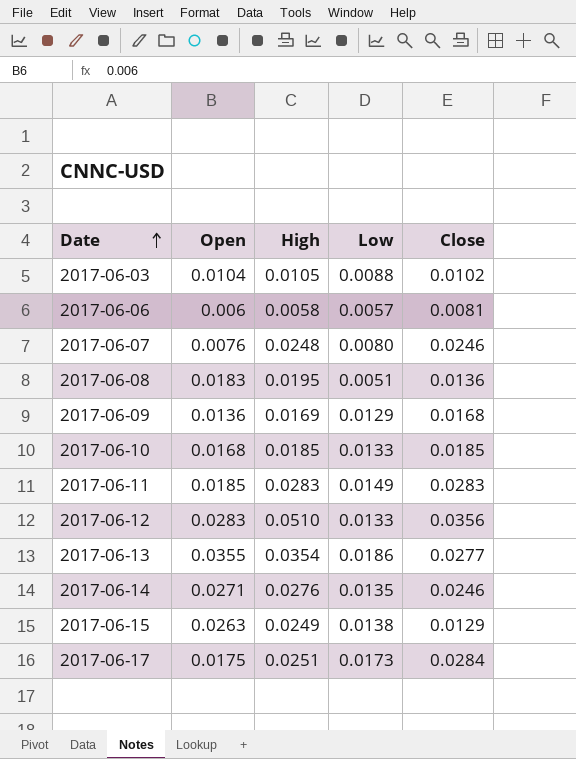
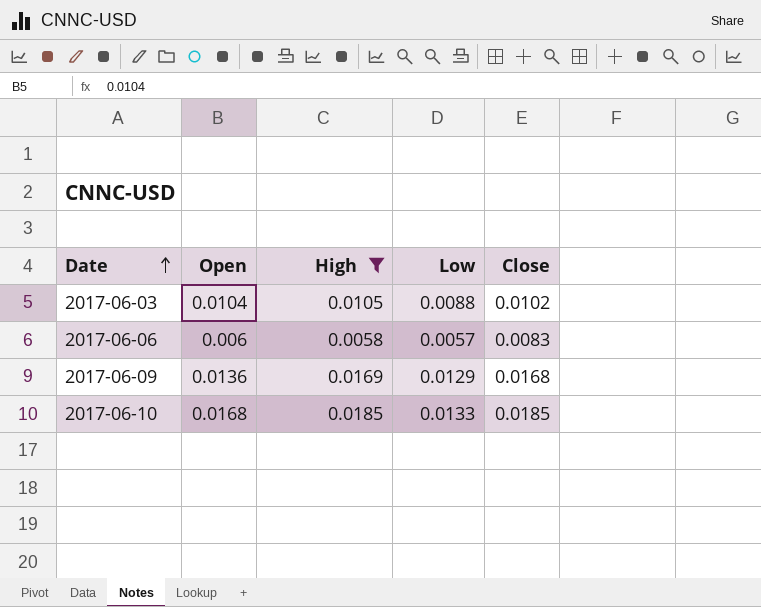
filter: none -> High <= 0.0185
2017-06-06 | Close: 0.0081 -> 0.0083

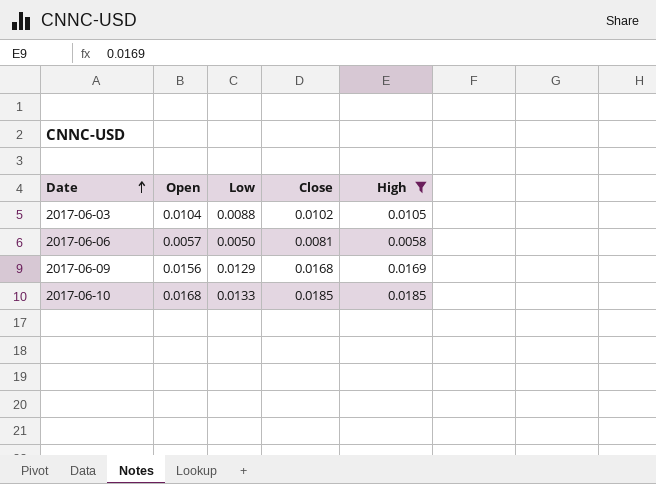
column High | position: 3 -> 5
2017-06-06 | Open: 0.006 -> 0.0057
2017-06-06 | Low: 0.0057 -> 0.0050
2017-06-06 | Close: 0.0083 -> 0.0081
2017-06-09 | Open: 0.0136 -> 0.0156

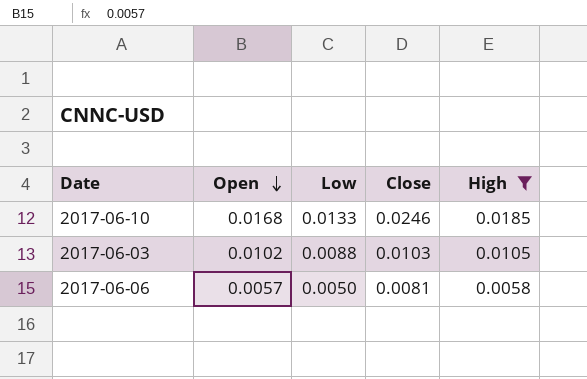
row order: Date ascending -> Open descending
row 2017-06-09: 0.0156 | 0.0129 | 0.0168 | 0.0169 -> none
2017-06-10 | Close: 0.0185 -> 0.0246
2017-06-03 | Open: 0.0104 -> 0.0102
2017-06-03 | Close: 0.0102 -> 0.0103

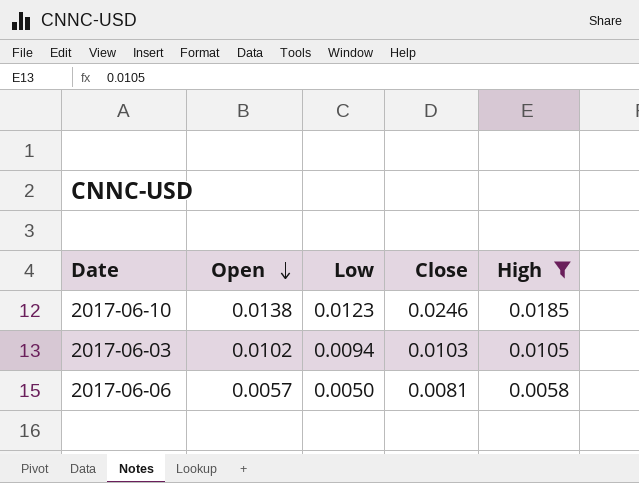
2017-06-10 | Open: 0.0168 -> 0.0138
2017-06-10 | Low: 0.0133 -> 0.0123
2017-06-03 | Low: 0.0088 -> 0.0094

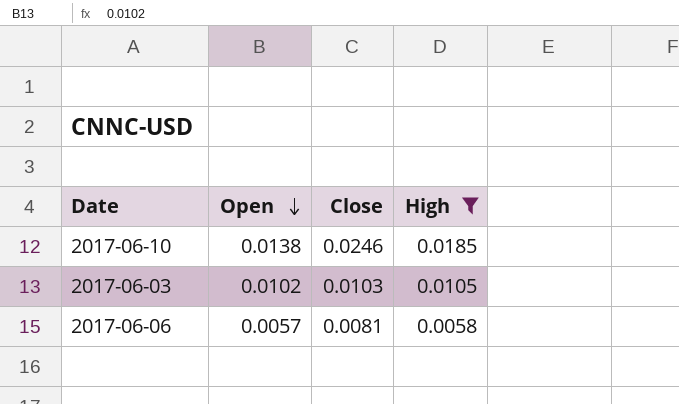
column Low | position: 3 -> none

